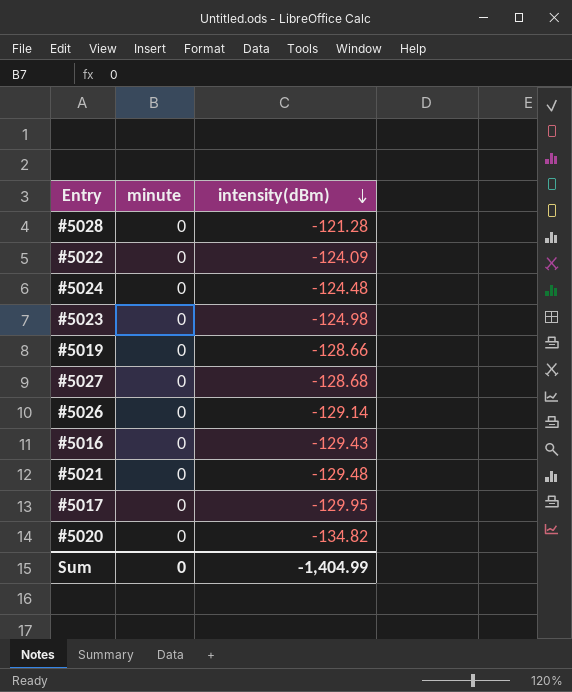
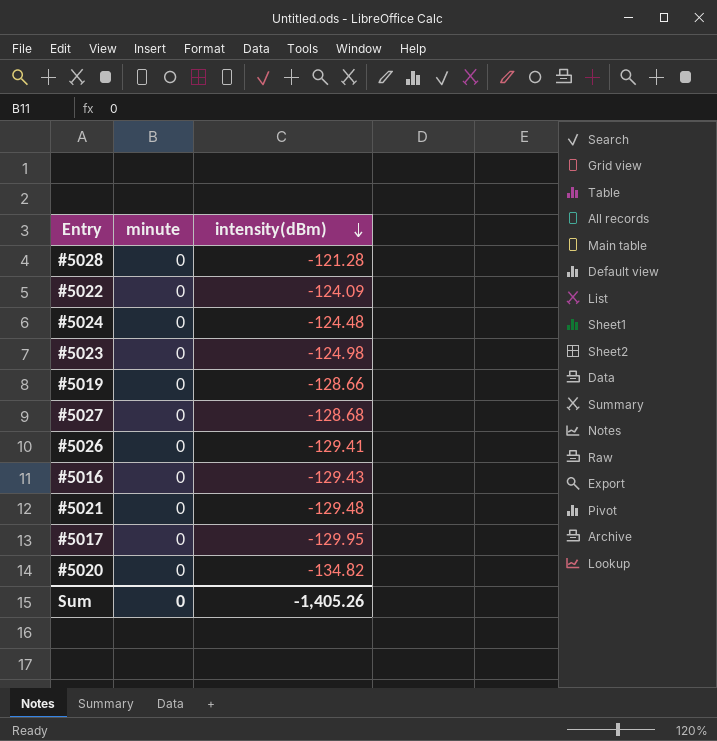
#5026 | intensity(dBm): -129.14 -> -129.41
Sum | intensity(dBm): -1,404.99 -> -1,405.26

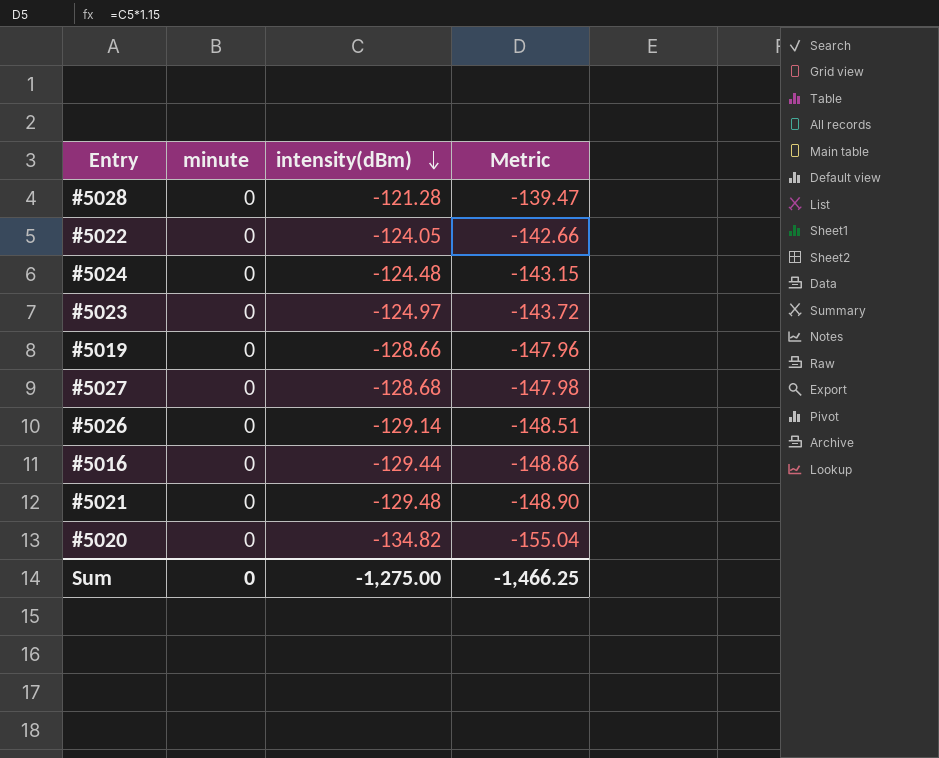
column Metric | formula: none -> [intensity(dBm)] * 1.15
row #5017: 0 | -129.95 -> none
#5022 | intensity(dBm): -124.09 -> -124.05
#5023 | intensity(dBm): -124.98 -> -124.97
#5026 | intensity(dBm): -129.41 -> -129.14
#5016 | intensity(dBm): -129.43 -> -129.44
Sum | intensity(dBm): -1,405.26 -> -1,275.00

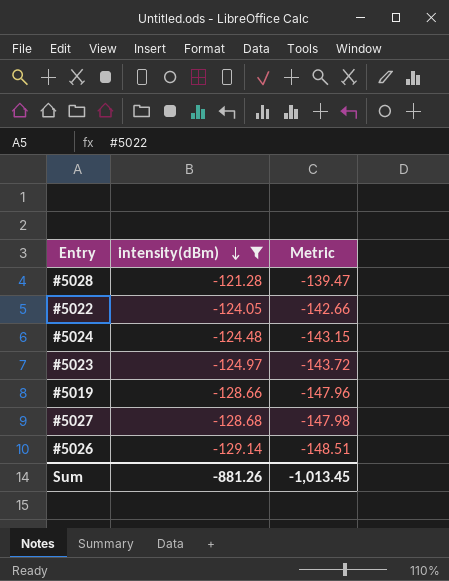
filter: none -> intensity(dBm) >= -129.14
column minute | position: 2 -> none
Sum | intensity(dBm): -1,275.00 -> -881.26
Sum | Metric: -1,466.25 -> -1,013.45

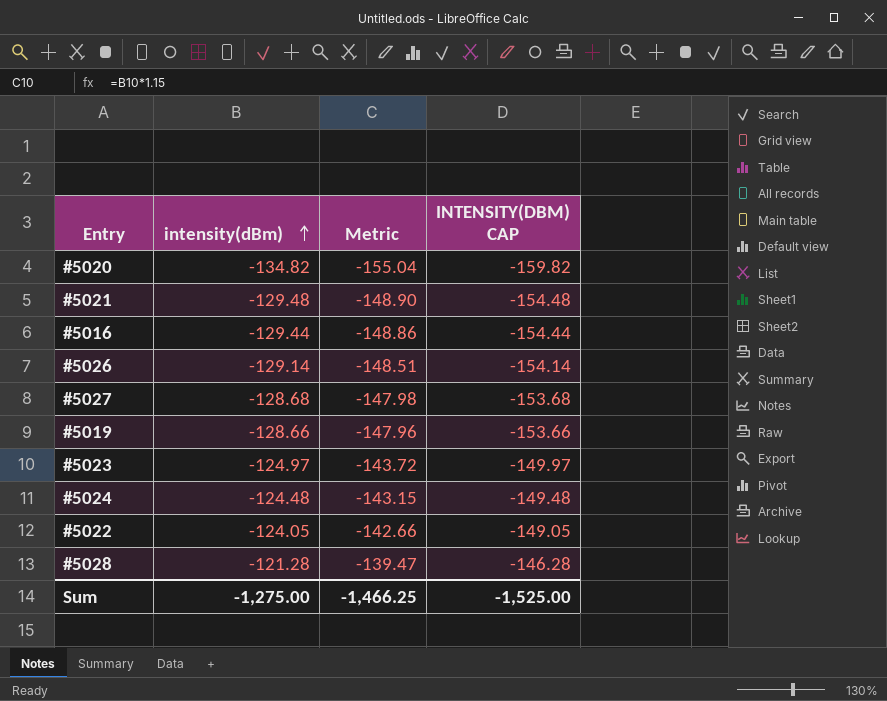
filter: intensity(dBm) >= -129.14 -> none
row order: intensity(dBm) descending -> intensity(dBm) ascending
column INTENSITY(DBM) CAP | formula: none -> [intensity(dBm)] - 25
Sum | intensity(dBm): -881.26 -> -1,275.00
Sum | Metric: -1,013.45 -> -1,466.25

